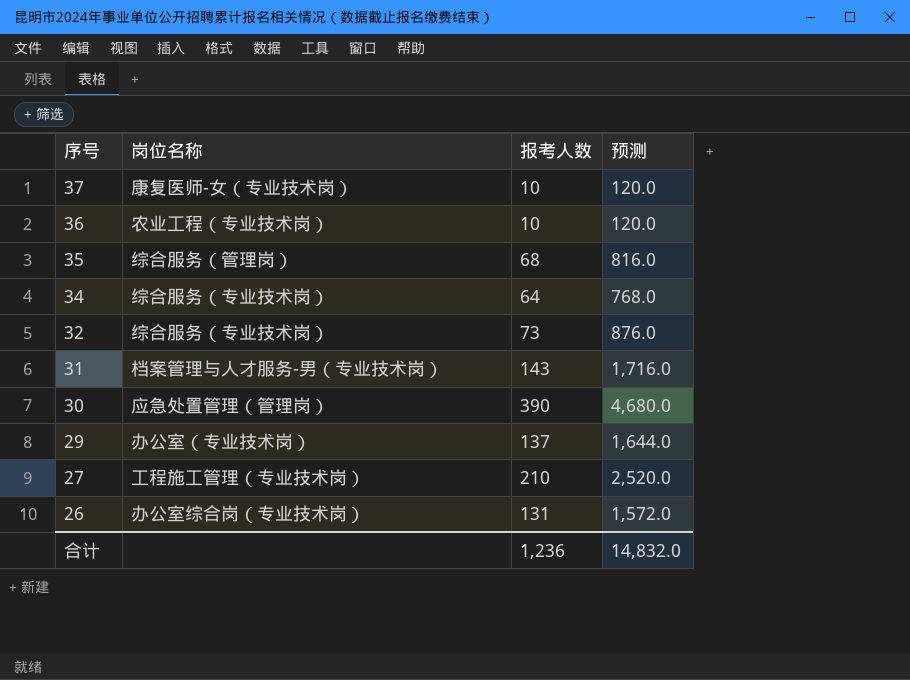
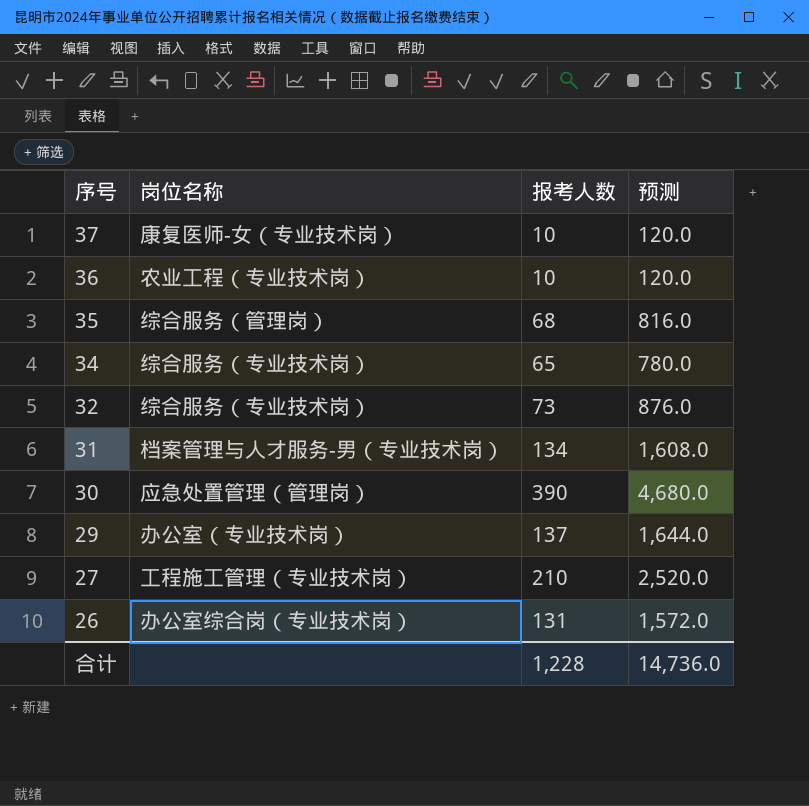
34 | 报考人数: 64 -> 65
34 | 预测: 768.0 -> 780.0
31 | 报考人数: 143 -> 134
31 | 预测: 1,716.0 -> 1,608.0
合计 | 报考人数: 1,236 -> 1,228
合计 | 预测: 14,832.0 -> 14,736.0

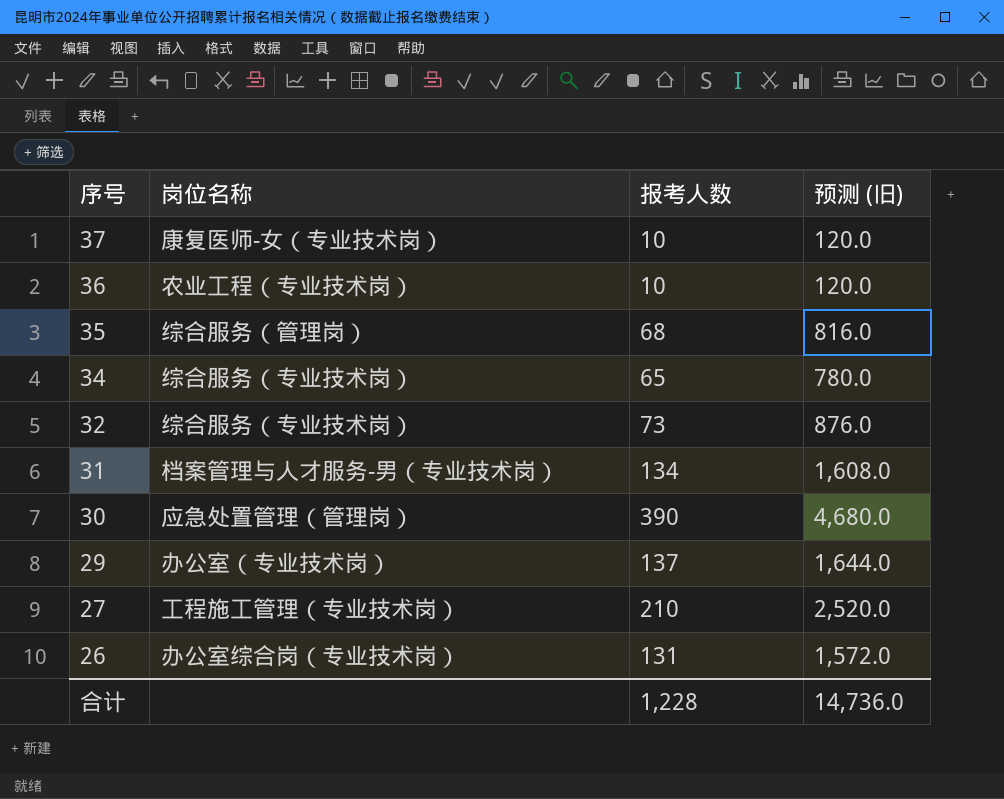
column name: 预测 -> 预测 (旧)

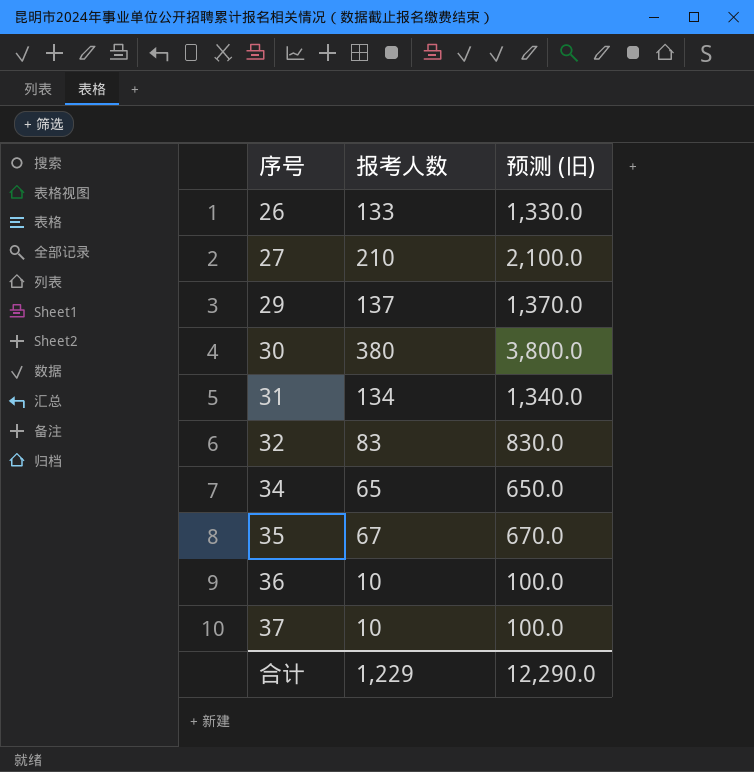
row order: 序号 descending -> 序号 ascending
column 岗位名称 | position: 2 -> none
column 预测 (旧) | formula: [报考人数] * 12 -> [报考人数] * 10
26 | 报考人数: 131 -> 133
30 | 报考人数: 390 -> 380
32 | 报考人数: 73 -> 83
35 | 报考人数: 68 -> 67
合计 | 报考人数: 1,228 -> 1,229
合计 | 预测 (旧): 14,736.0 -> 12,290.0

